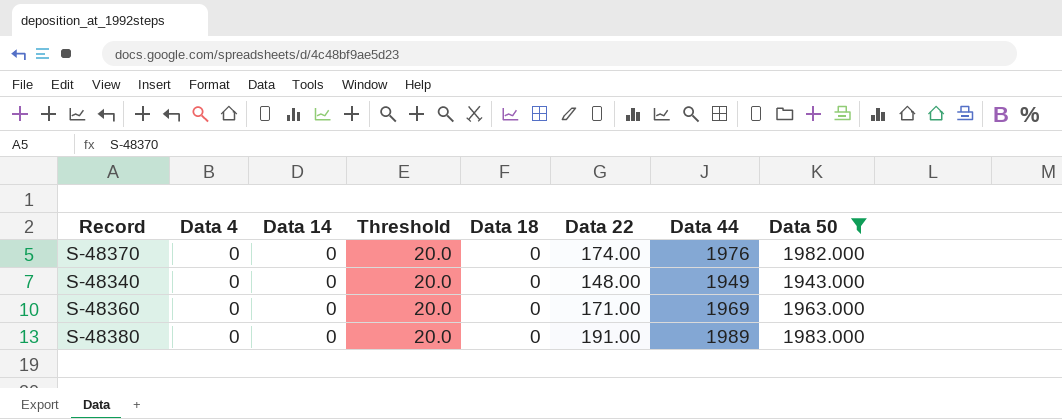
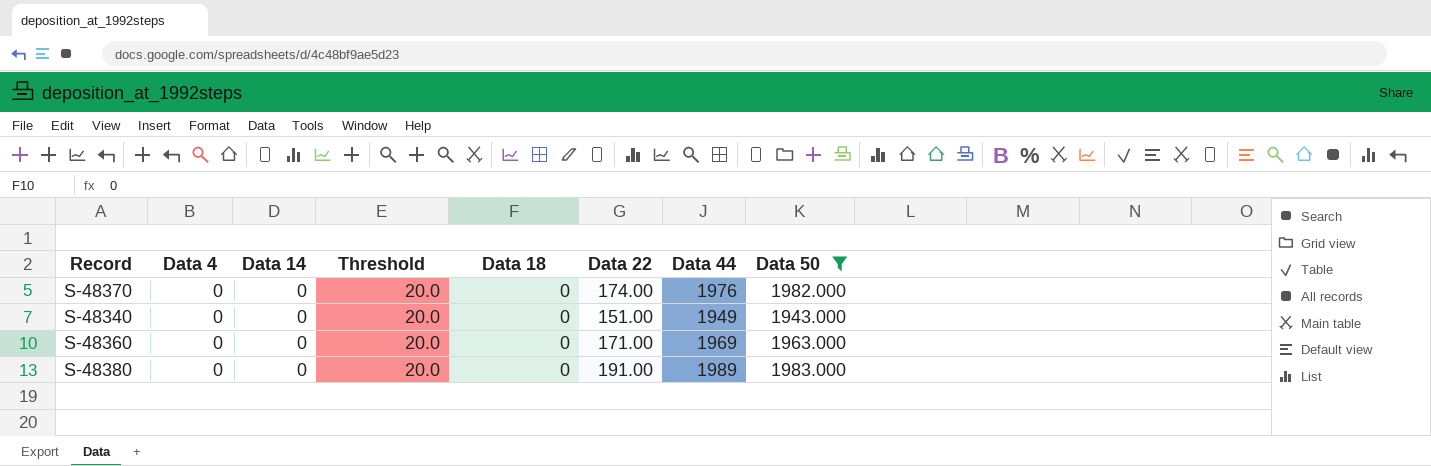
S-48340 | Data 22: 148.00 -> 151.00

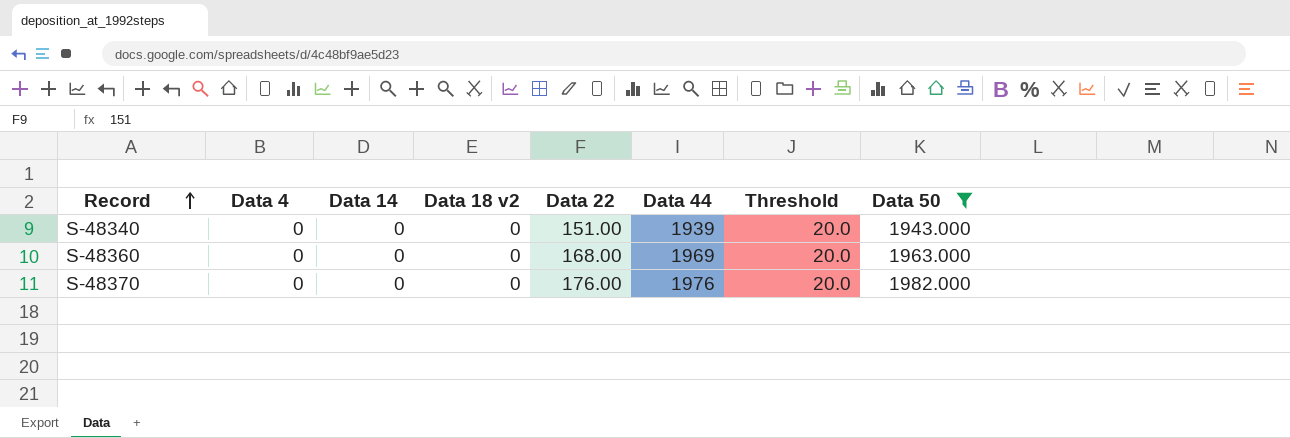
row order: none -> Record ascending
column name: Data 18 -> Data 18 v2
column Threshold | position: 4 -> 7
row S-48380: 0 | 0 | 20.0 | 0 | 191.00 | 1989 | 1983.000 -> none
S-48340 | Data 44: 1949 -> 1939
S-48360 | Data 22: 171.00 -> 168.00
S-48370 | Data 22: 174.00 -> 176.00

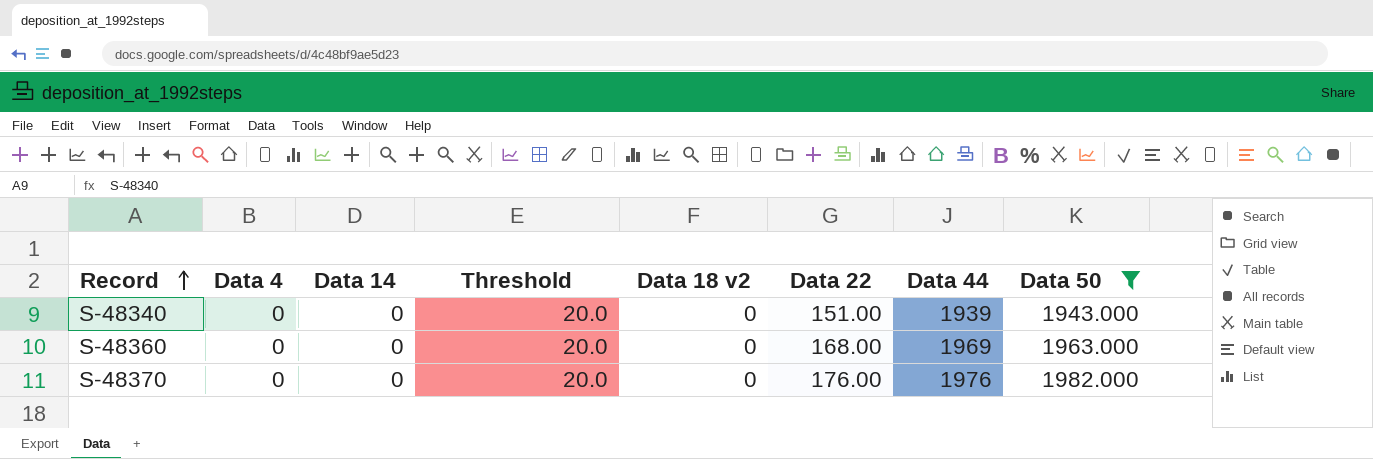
column Threshold | position: 7 -> 4

